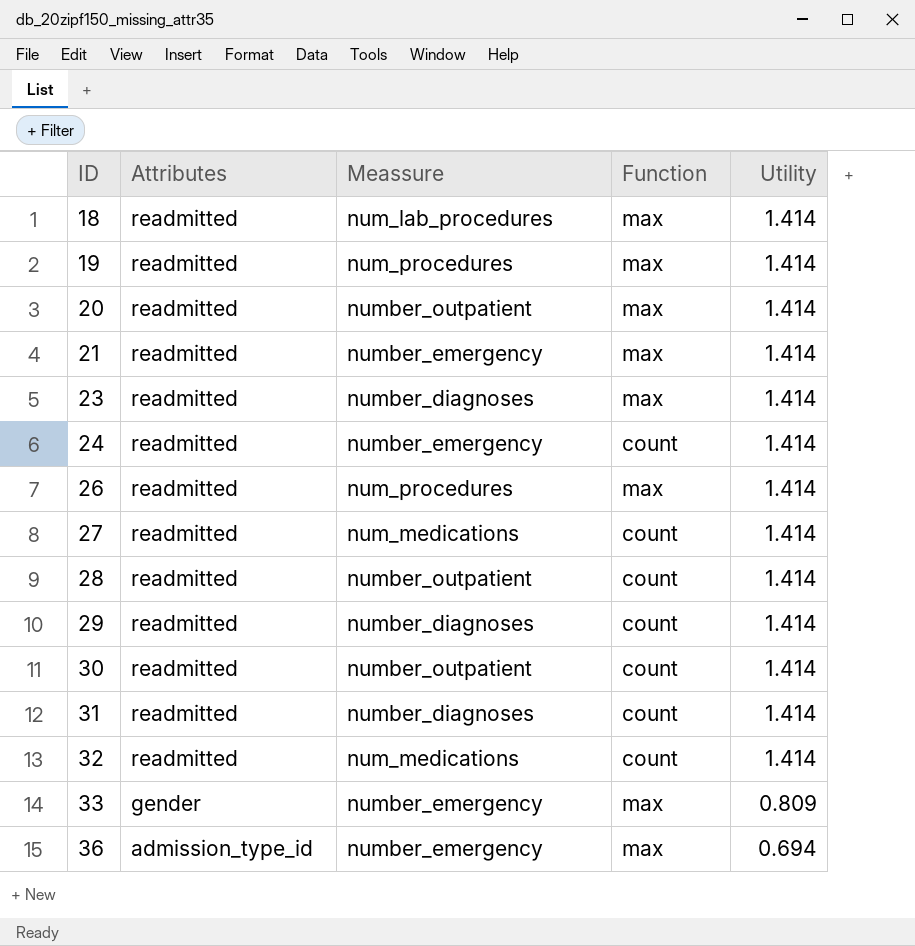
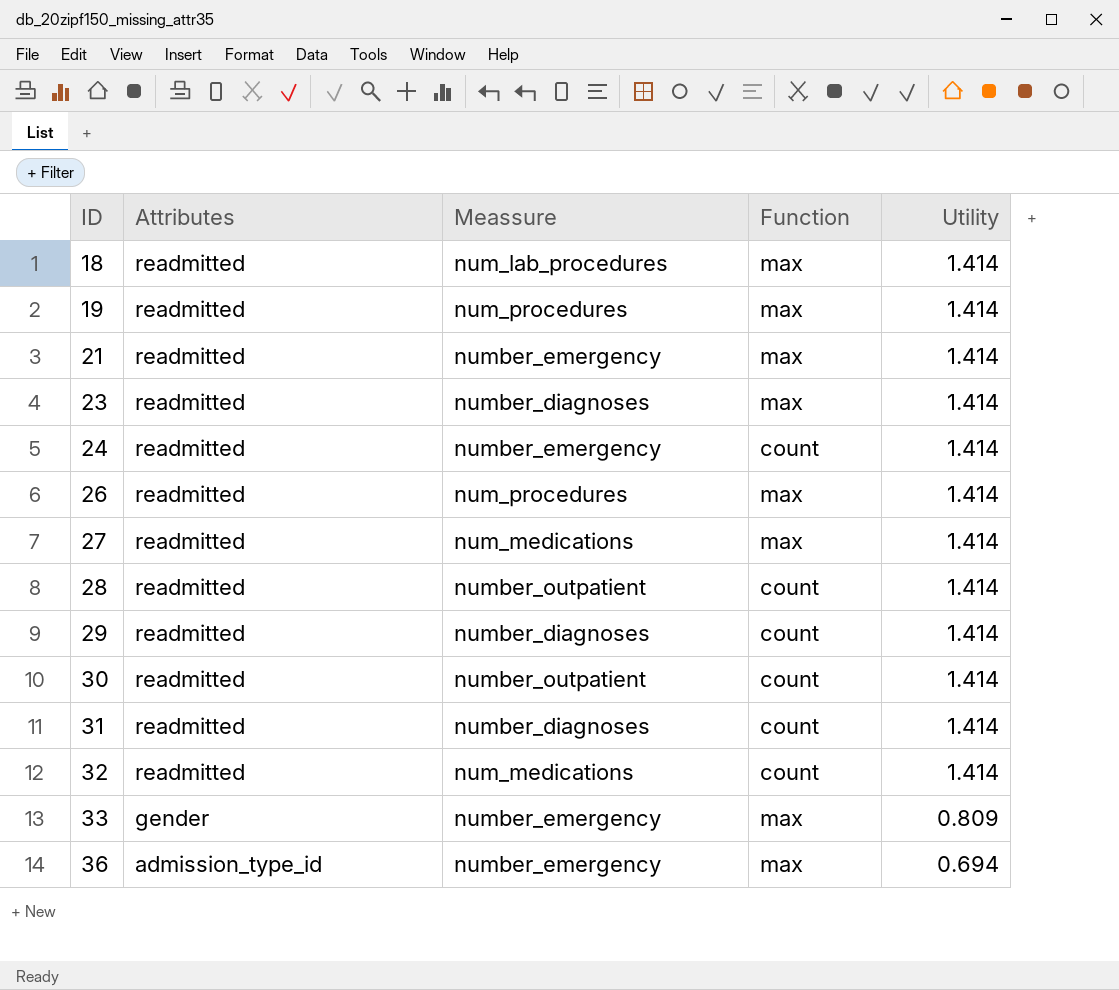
row 20: readmitted | number_outpatient | max | 1.414 -> none
27 | Function: count -> max

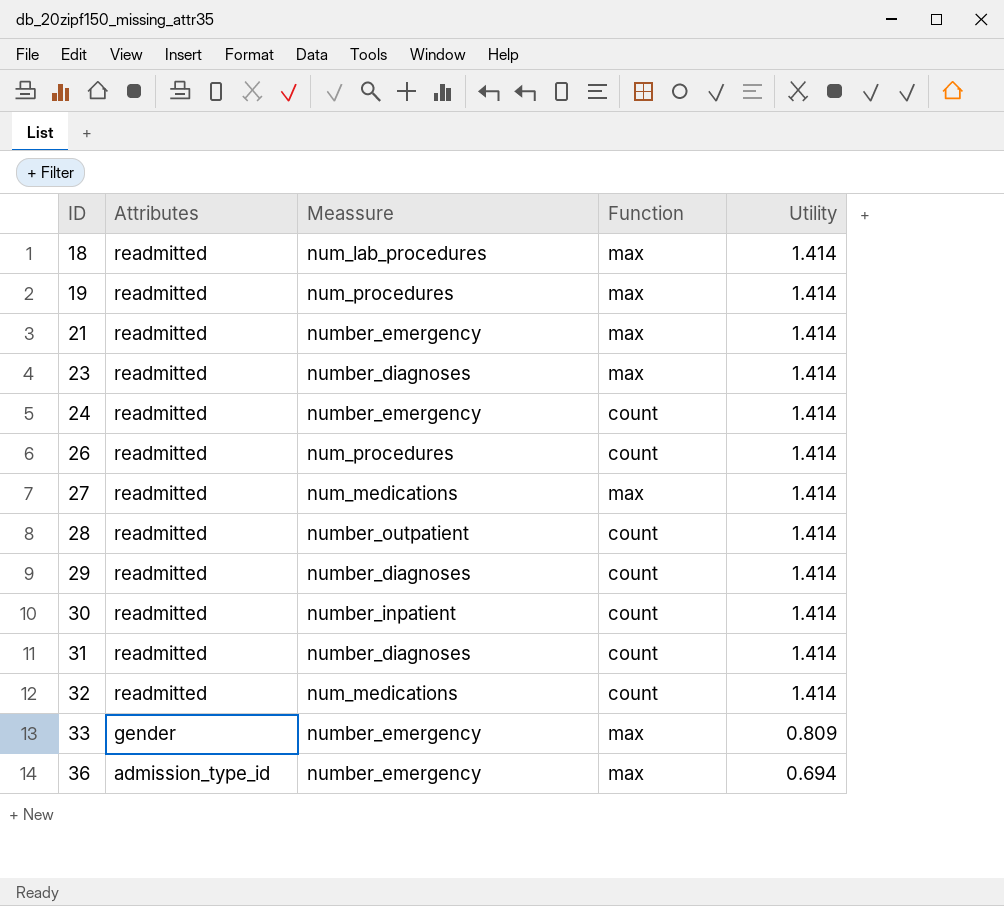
26 | Function: max -> count
30 | Meassure: number_outpatient -> number_inpatient

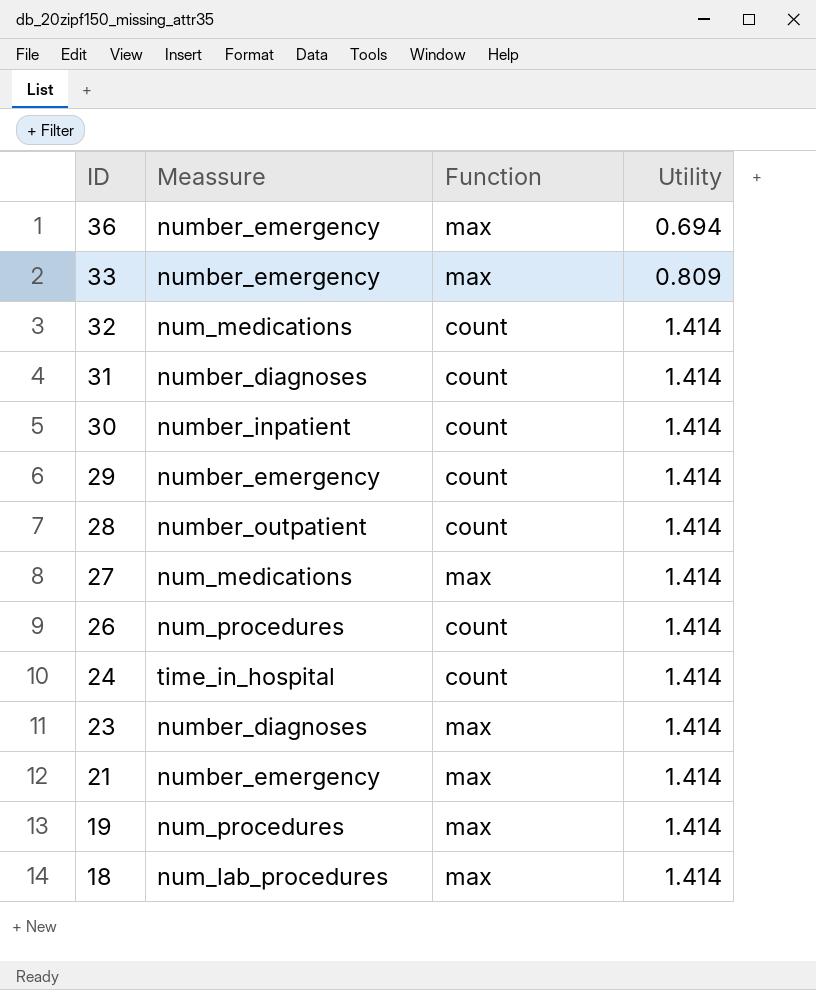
row order: ID ascending -> ID descending
column Attributes | position: 2 -> none
29 | Meassure: number_diagnoses -> number_emergency
24 | Meassure: number_emergency -> time_in_hospital

